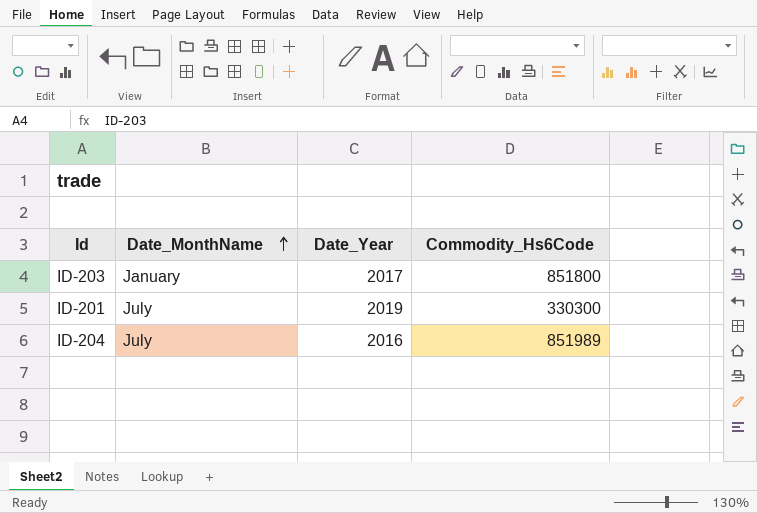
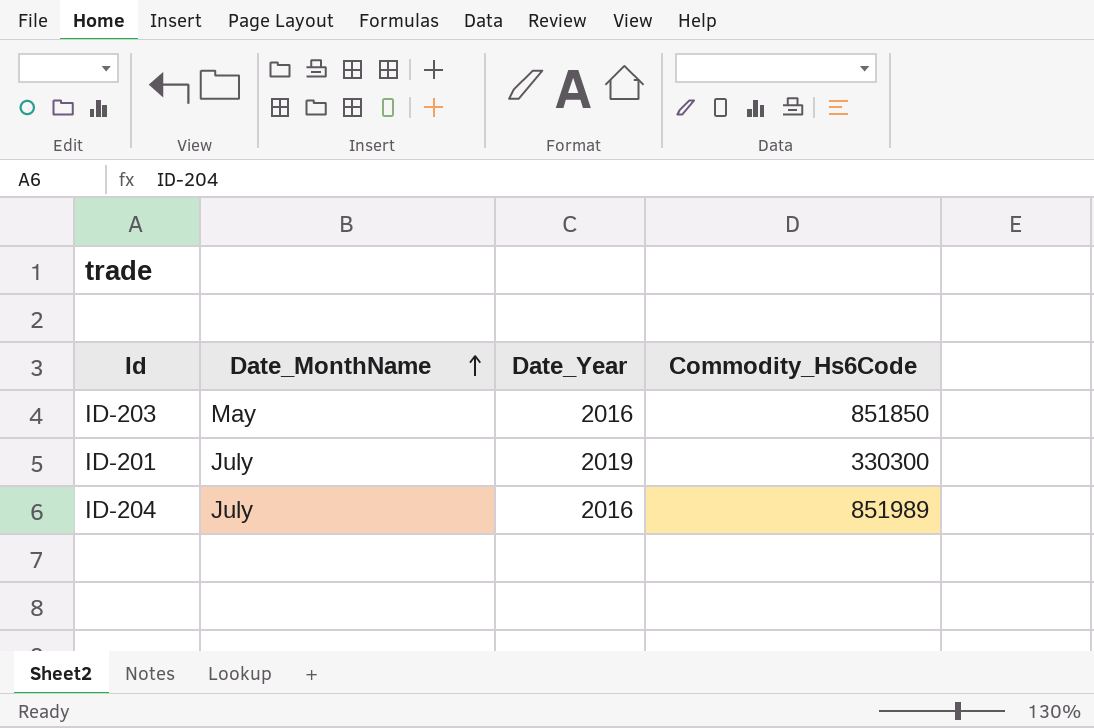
ID-203 | Date_MonthName: January -> May
ID-203 | Date_Year: 2017 -> 2016
ID-203 | Commodity_Hs6Code: 851800 -> 851850

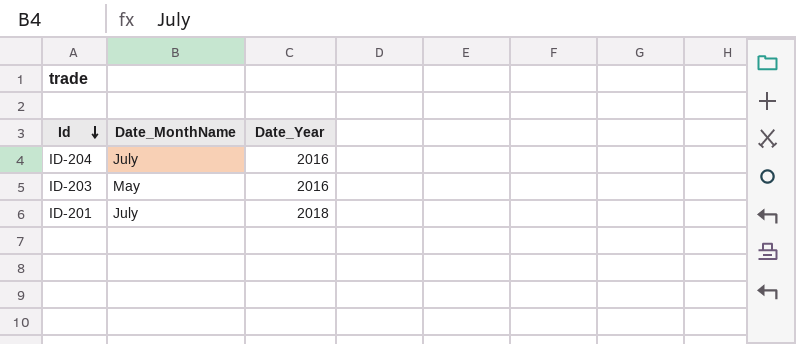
row order: Date_MonthName ascending -> Id descending
column Commodity_Hs6Code | position: 4 -> none
ID-201 | Date_Year: 2019 -> 2018

